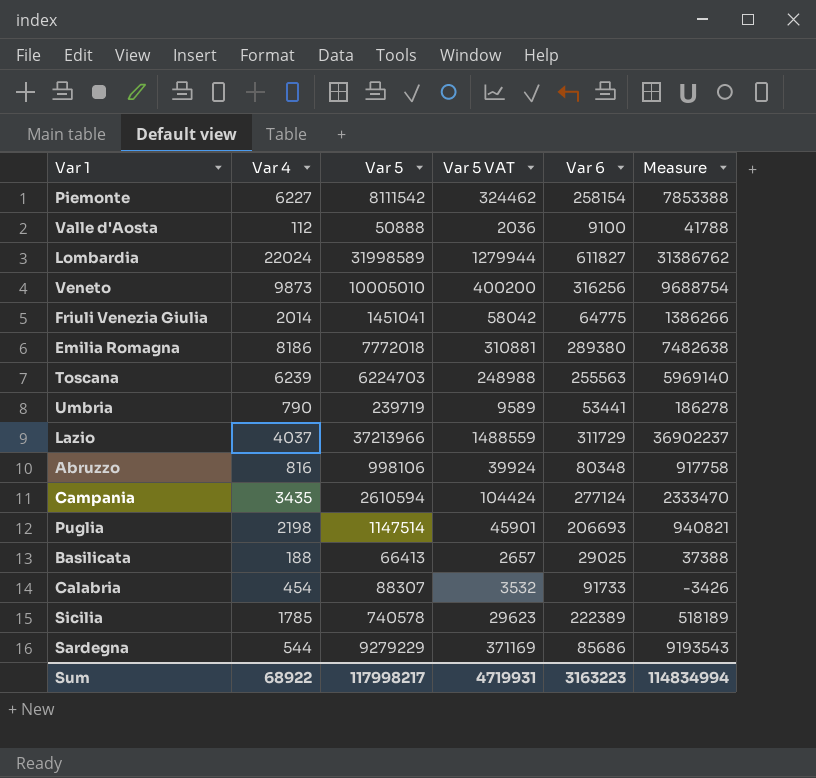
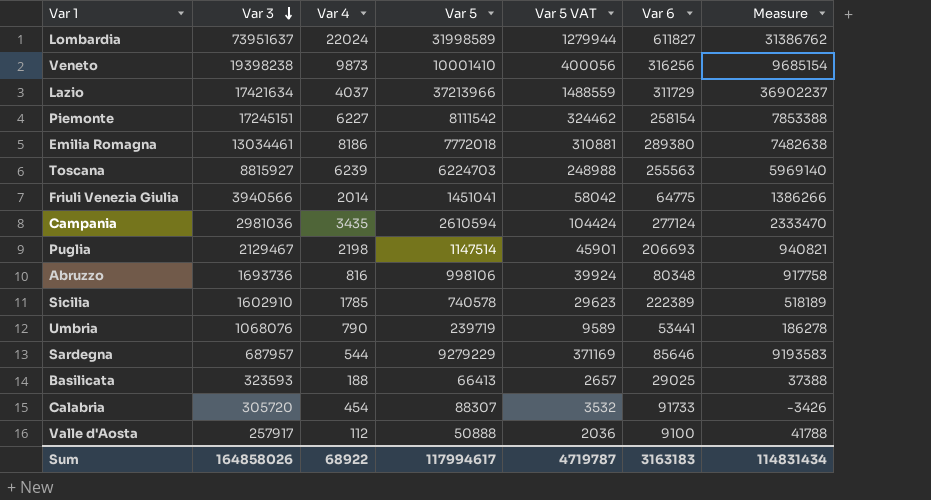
row order: none -> Var 3 descending
column Var 3 | position: none -> 2
Veneto | Var 5: 10005010 -> 10001410
Veneto | Var 5 VAT: 400200 -> 400056
Veneto | Measure: 9688754 -> 9685154
Sardegna | Var 6: 85686 -> 85646
Sardegna | Measure: 9193543 -> 9193583
Sum | Var 5: 117998217 -> 117994617
Sum | Var 5 VAT: 4719931 -> 4719787
Sum | Var 6: 3163223 -> 3163183
Sum | Measure: 114834994 -> 114831434

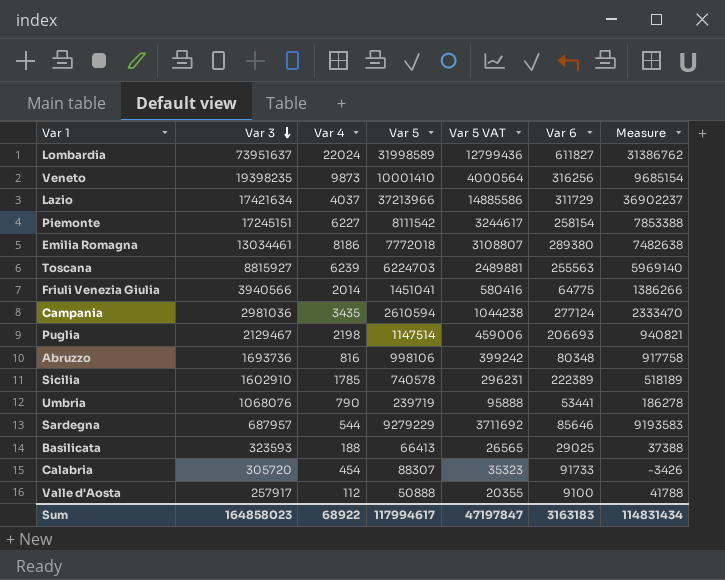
column Var 5 VAT | formula: [Var 5] * 0.04 -> [Var 5] * 0.4
Veneto | Var 3: 19398238 -> 19398235
Sum | Var 3: 164858026 -> 164858023
Sum | Var 5 VAT: 4719787 -> 47197847

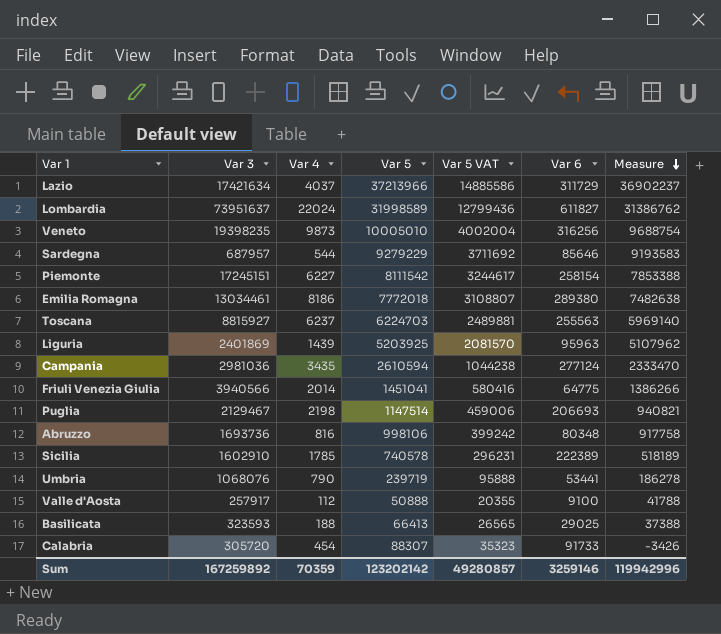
row order: Var 3 descending -> Measure descending
Veneto | Var 5: 10001410 -> 10005010
Veneto | Var 5 VAT: 4000564 -> 4002004
Veneto | Measure: 9685154 -> 9688754
Toscana | Var 4: 6239 -> 6237
row Liguria: none -> 2401869 | 1439 | 5203925 | 2081570 | 95963 | 5107962
Sum | Var 3: 164858023 -> 167259892
Sum | Var 4: 68922 -> 70359
Sum | Var 5: 117994617 -> 123202142
Sum | Var 5 VAT: 47197847 -> 49280857
Sum | Var 6: 3163183 -> 3259146
Sum | Measure: 114831434 -> 119942996

